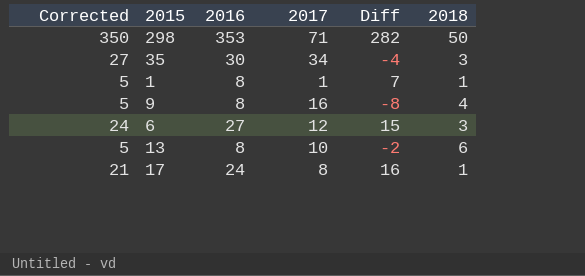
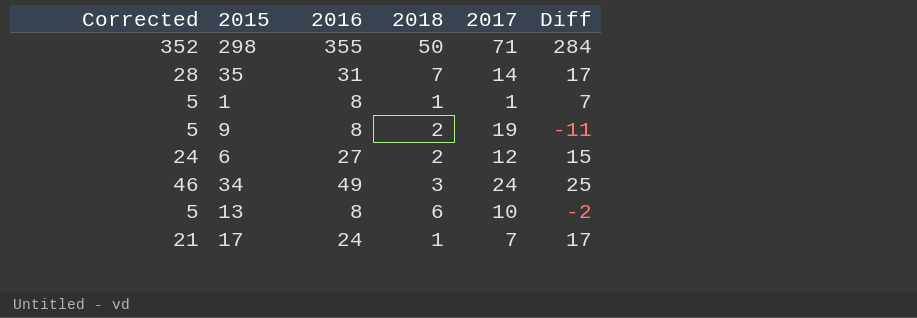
column 2018 | position: 6 -> 4
298 | Corrected: 350 -> 352
298 | 2016: 353 -> 355
298 | Diff: 282 -> 284
35 | Corrected: 27 -> 28
35 | 2016: 30 -> 31
35 | 2018: 3 -> 7
35 | 2017: 34 -> 14
35 | Diff: -4 -> 17
9 | 2018: 4 -> 2
9 | 2017: 16 -> 19
9 | Diff: -8 -> -11
6 | 2018: 3 -> 2
row 34: none -> 46 | 49 | 3 | 24 | 25
17 | 2017: 8 -> 7
17 | Diff: 16 -> 17

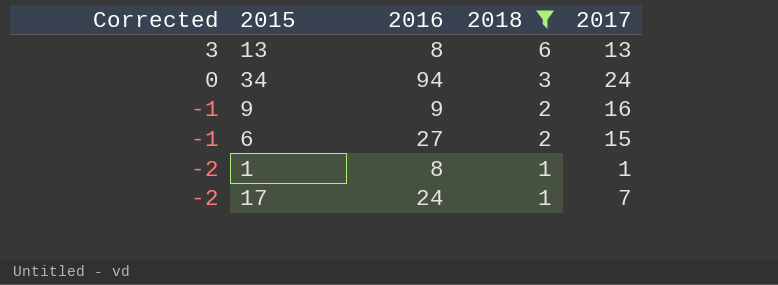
filter: none -> 2018 <= 6
row order: none -> Corrected descending
column Diff | formula: [2016] - [2017] -> none
column Corrected | formula: [2016] - 3 -> [2018] - 3
13 | 2017: 10 -> 13
34 | 2016: 49 -> 94
9 | 2016: 8 -> 9
9 | 2017: 19 -> 16
6 | 2017: 12 -> 15

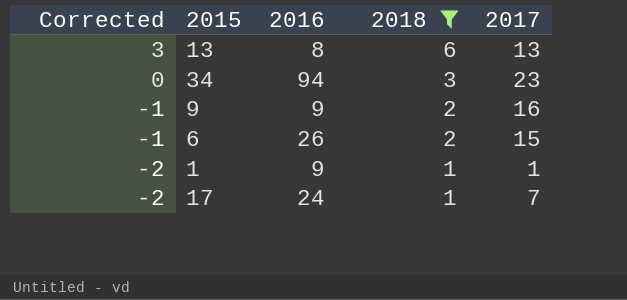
34 | 2017: 24 -> 23
6 | 2016: 27 -> 26
1 | 2016: 8 -> 9

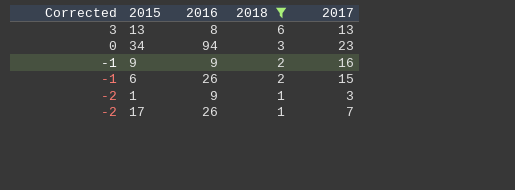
1 | 2017: 1 -> 3
17 | 2016: 24 -> 26

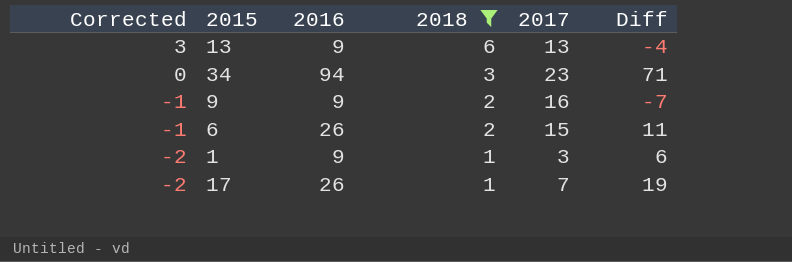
column Diff | formula: none -> [2016] - [2017]
13 | 2016: 8 -> 9

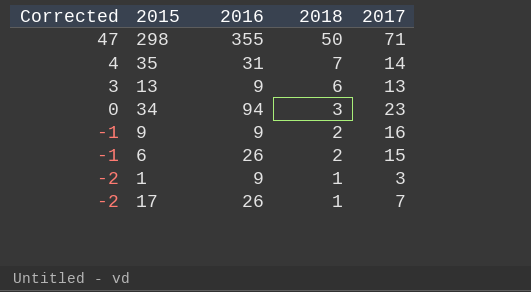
filter: 2018 <= 6 -> none
column Diff | formula: [2016] - [2017] -> none

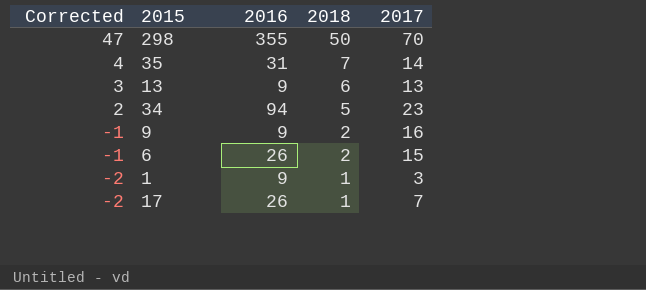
298 | 2017: 71 -> 70
34 | Corrected: 0 -> 2
34 | 2018: 3 -> 5

